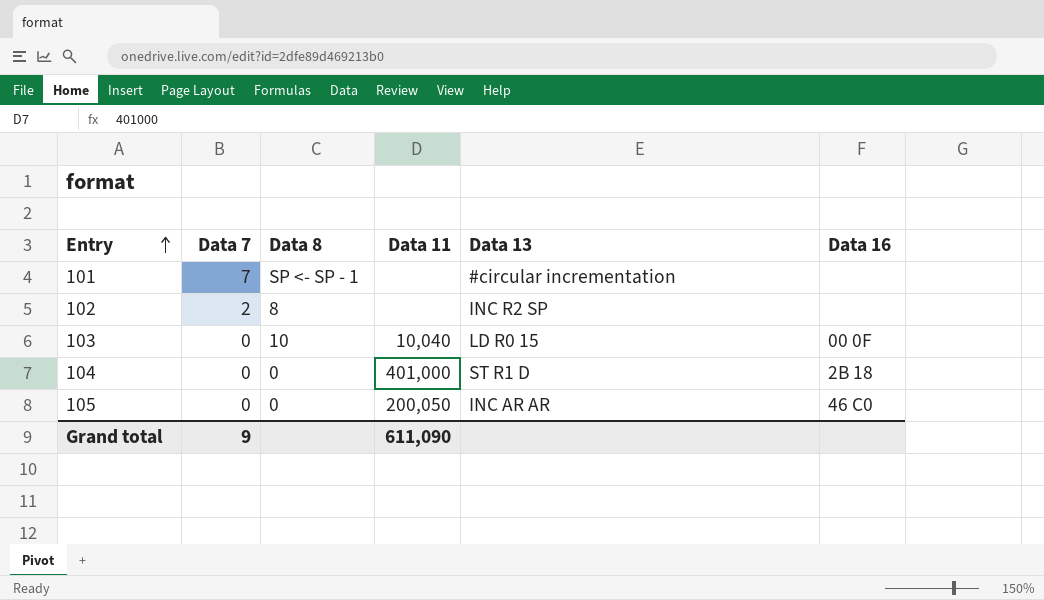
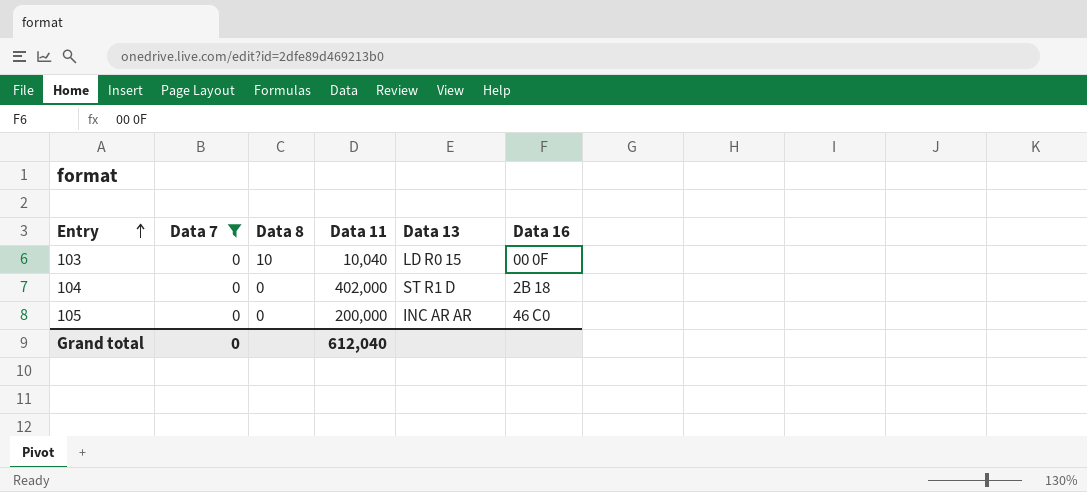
filter: none -> Data 7 = 0
104 | Data 11: 401,000 -> 402,000
105 | Data 11: 200,050 -> 200,000
Grand total | Data 7: 9 -> 0
Grand total | Data 11: 611,090 -> 612,040

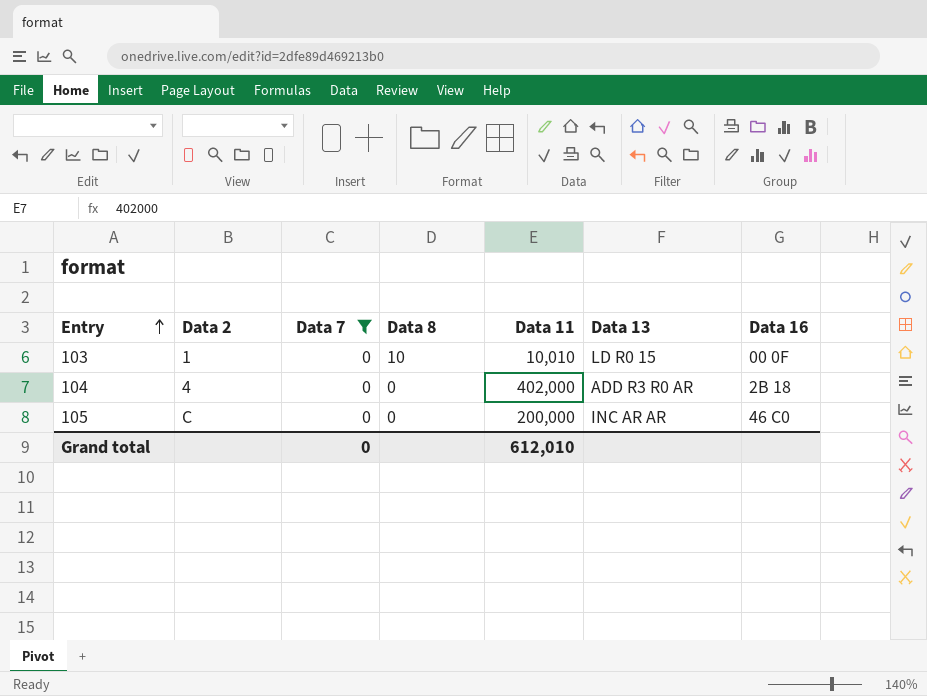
column Data 2 | position: none -> 2
103 | Data 11: 10,040 -> 10,010
104 | Data 13: ST R1 D -> ADD R3 R0 AR
Grand total | Data 11: 612,040 -> 612,010

